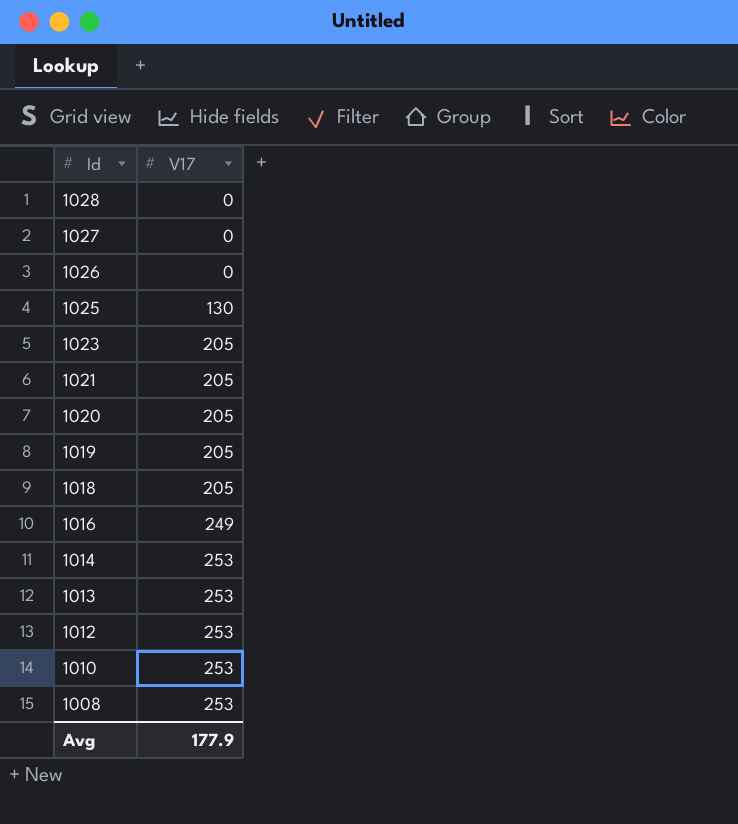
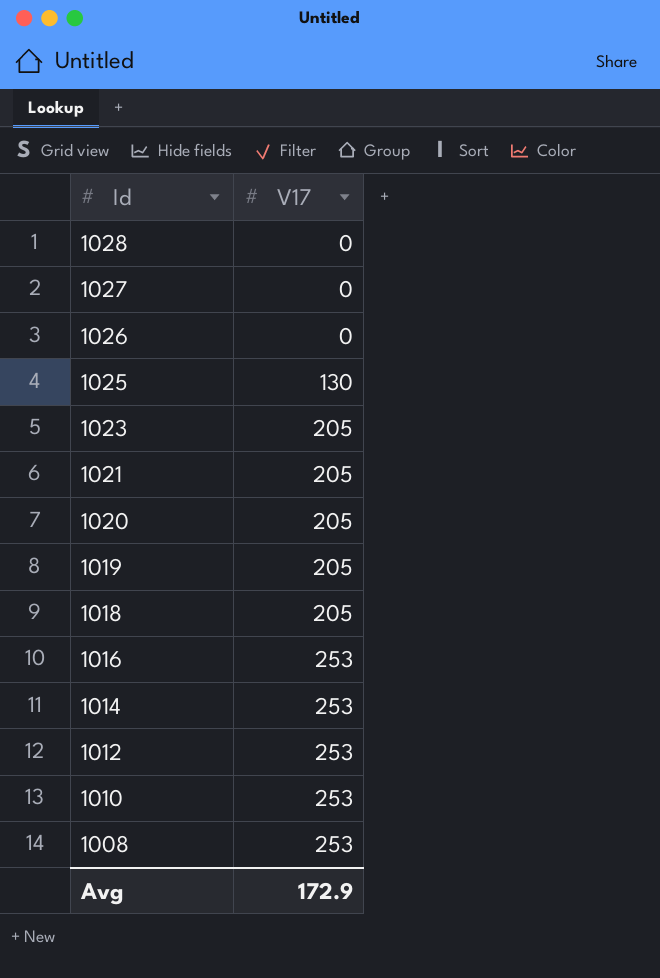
row 1013: 253 -> none
1016 | V17: 249 -> 253
Avg | V17: 177.9 -> 172.9

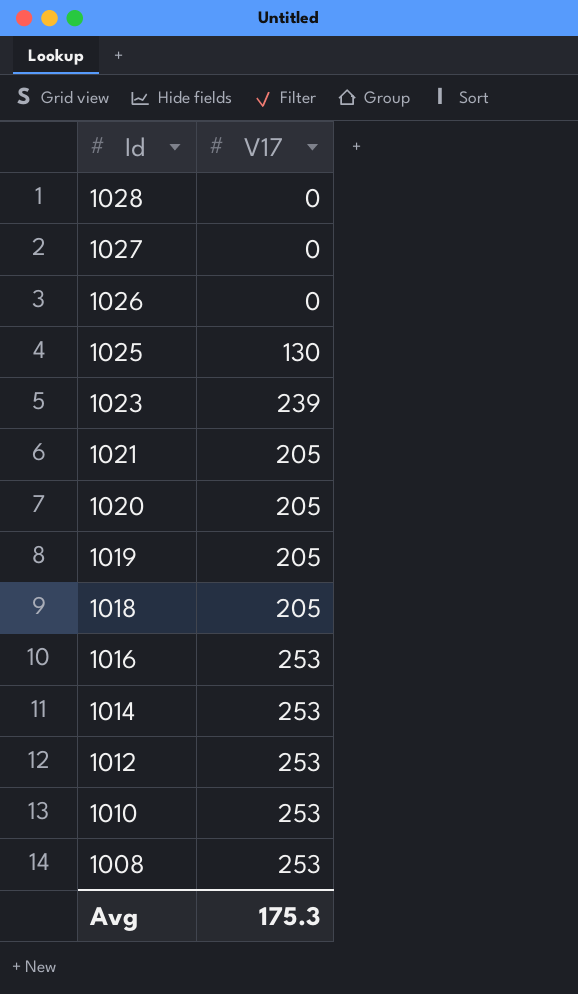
1023 | V17: 205 -> 239
Avg | V17: 172.9 -> 175.3

